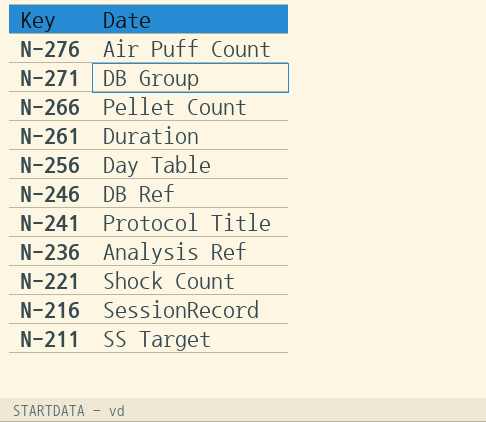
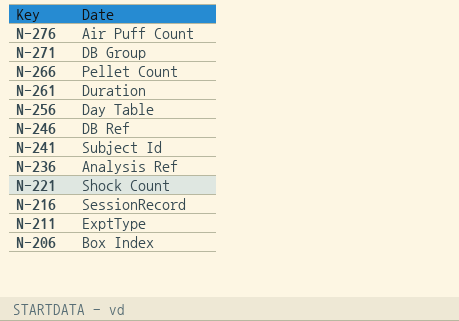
N-241 | Date: Protocol Title -> Subject Id
N-211 | Date: SS Target -> ExptType
row N-206: none -> Box Index

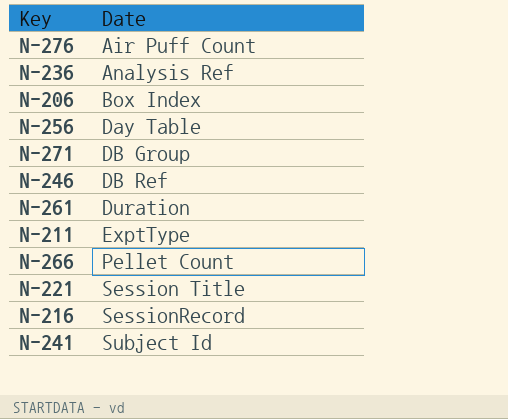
row order: Key descending -> Date ascending
N-221 | Date: Shock Count -> Session Title

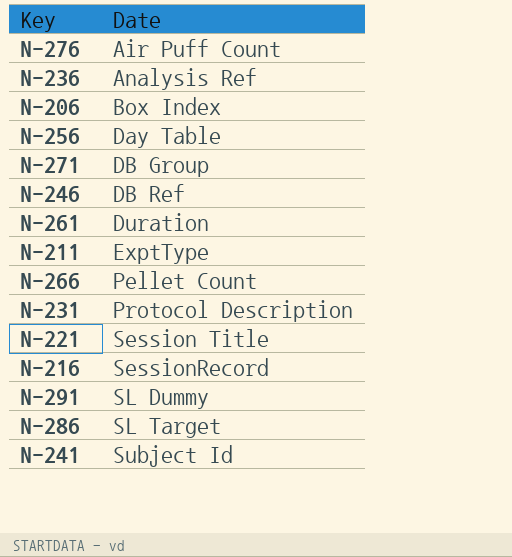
row N-231: none -> Protocol Description
row N-291: none -> SL Dummy
row N-286: none -> SL Target

